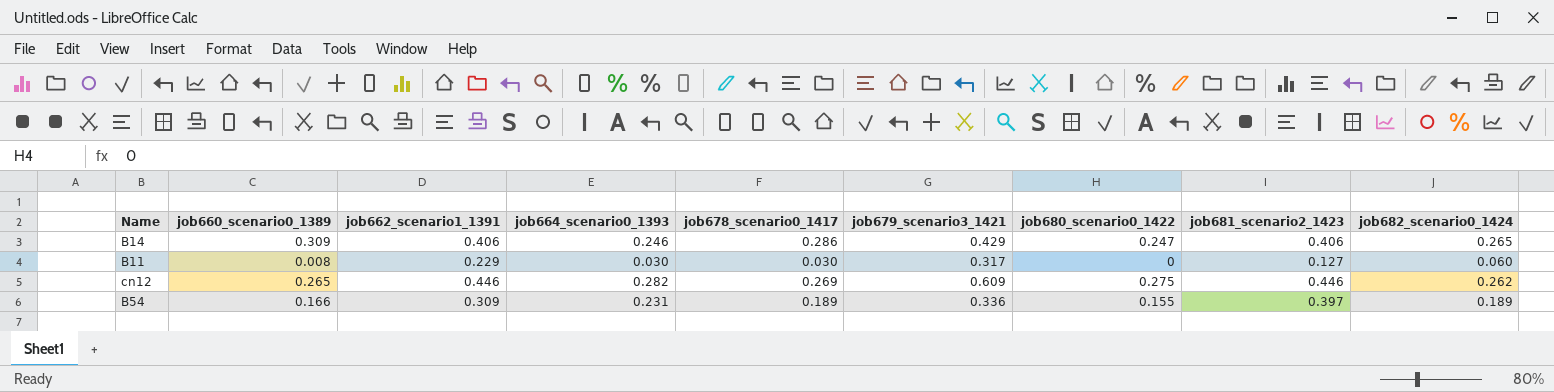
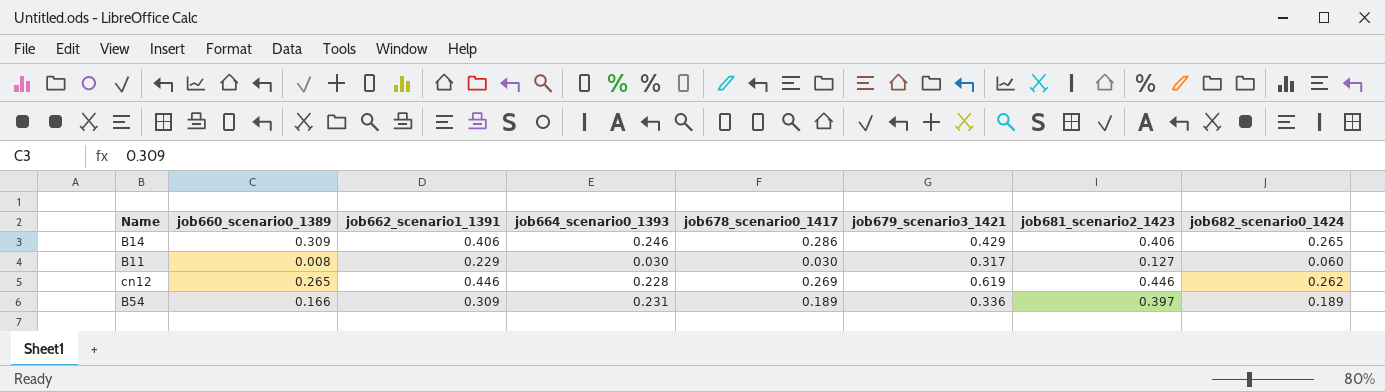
column job680_scenario0_1422 | position: 7 -> none
cn12 | job664_scenario0_1393: 0.282 -> 0.228
cn12 | job679_scenario3_1421: 0.609 -> 0.619

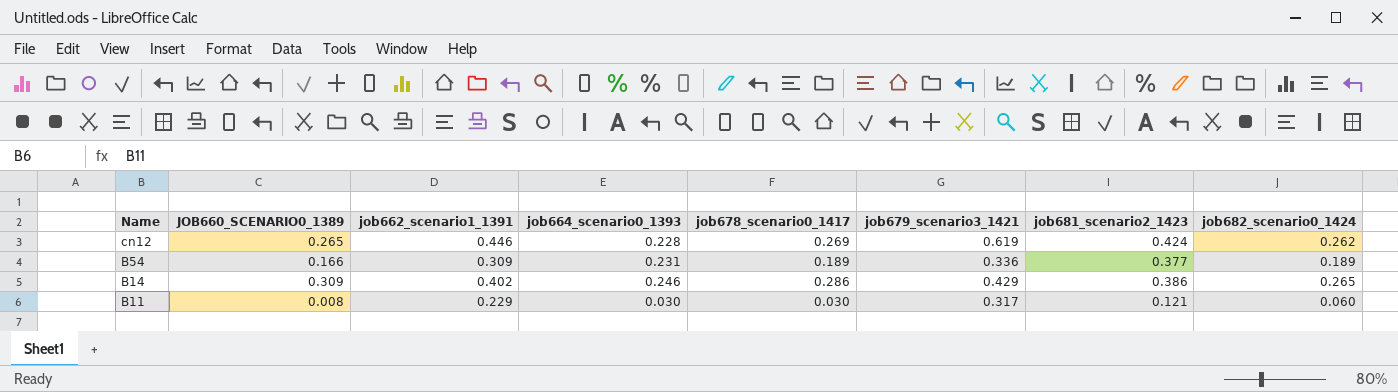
row order: none -> Name descending
column name: job660_scenario0_1389 -> JOB660_SCENARIO0_1389
cn12 | job681_scenario2_1423: 0.446 -> 0.424
B54 | job681_scenario2_1423: 0.397 -> 0.377
B14 | job662_scenario1_1391: 0.406 -> 0.402
B14 | job681_scenario2_1423: 0.406 -> 0.386
B11 | job681_scenario2_1423: 0.127 -> 0.121

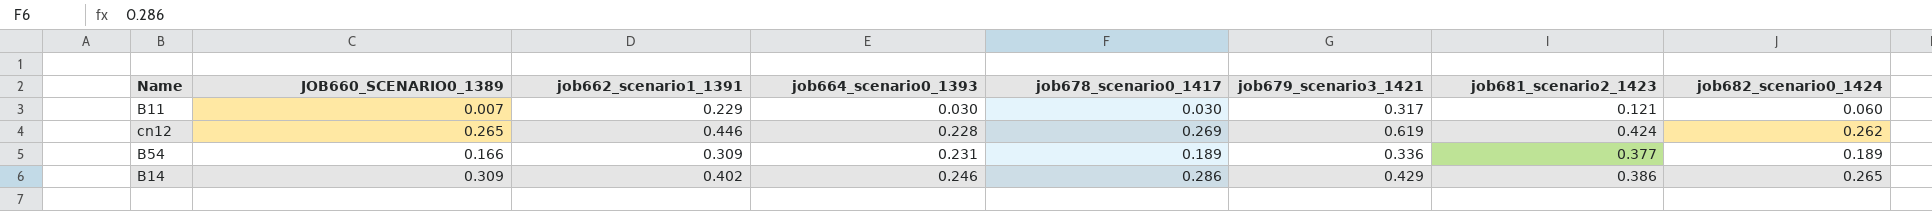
row order: Name descending -> job664_scenario0_1393 ascending
B11 | JOB660_SCENARIO0_1389: 0.008 -> 0.007

